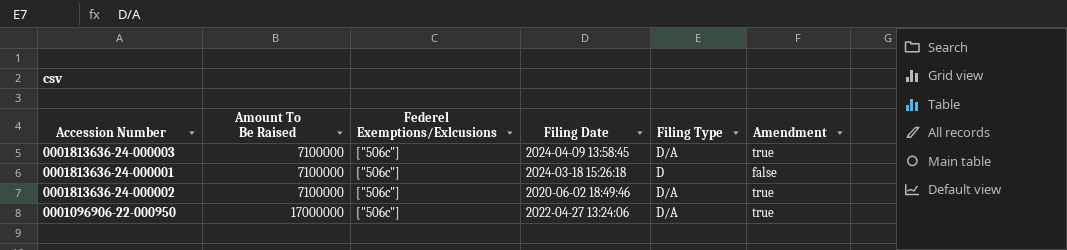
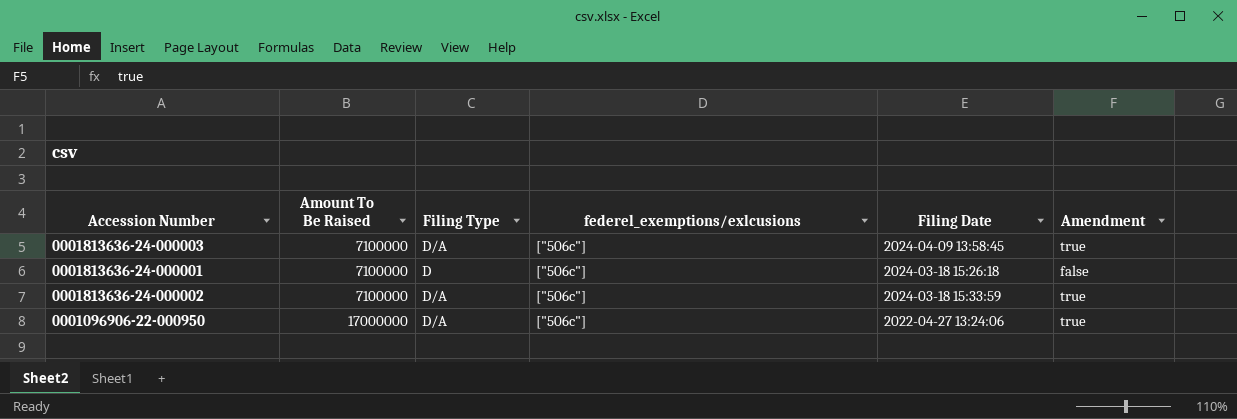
column Filing Type | position: 5 -> 3
column name: Federel Exemptions/Exlcusions -> federel_exemptions/exlcusions
0001813636-24-000002 | Filing Date: 2020-06-02 18:49:46 -> 2024-03-18 15:33:59

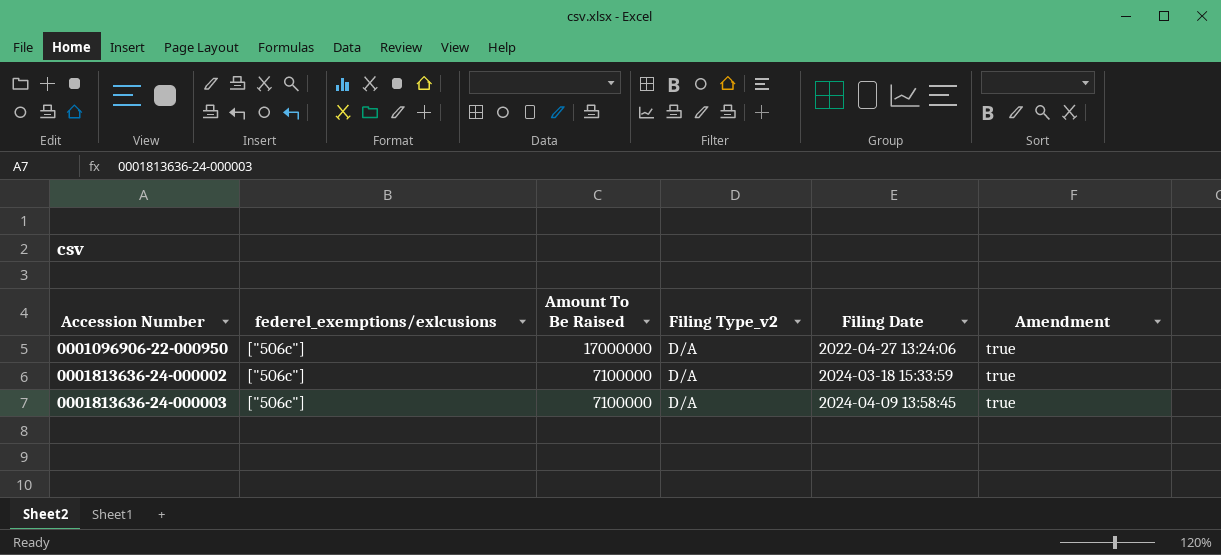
row order: Amount To Be Raised ascending -> Accession Number ascending
column federel_exemptions/exlcusions | position: 4 -> 2
column name: Filing Type -> Filing Type_v2
row 0001813636-24-000001: 7100000 | D | ["506c"] | 2024-03-18 15:26:18 | false -> none

